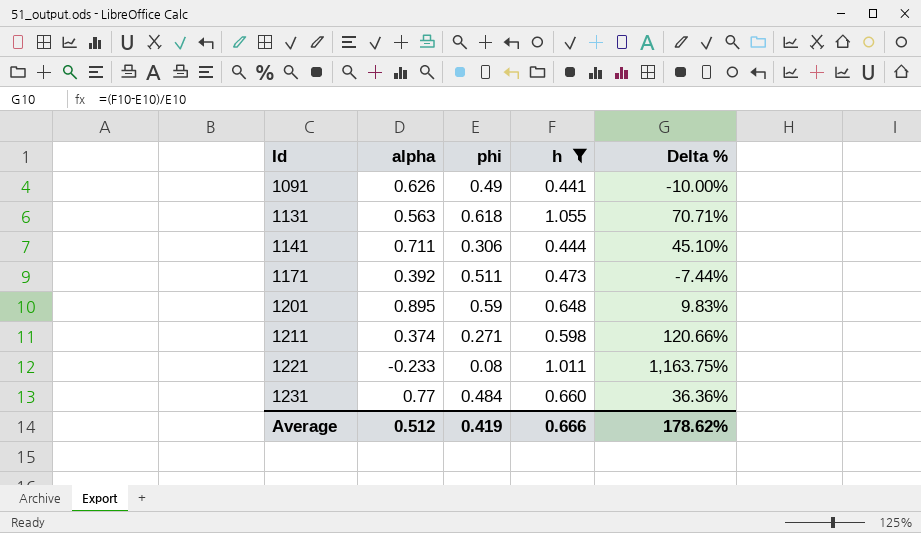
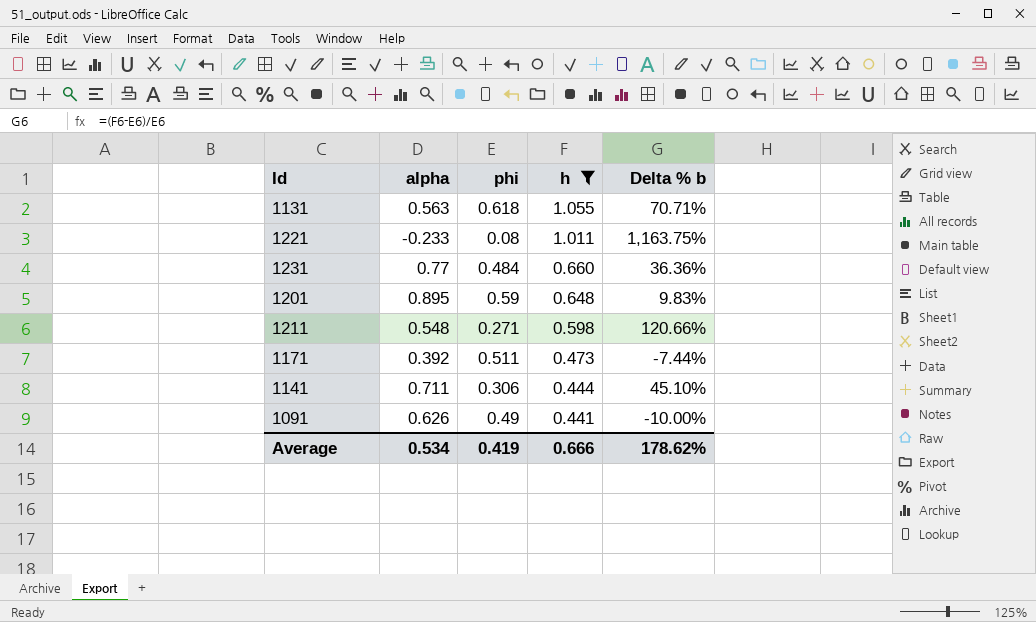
row order: Id ascending -> h descending
column name: Delta % -> Delta % b
1211 | alpha: 0.374 -> 0.548
Average | alpha: 0.512 -> 0.534

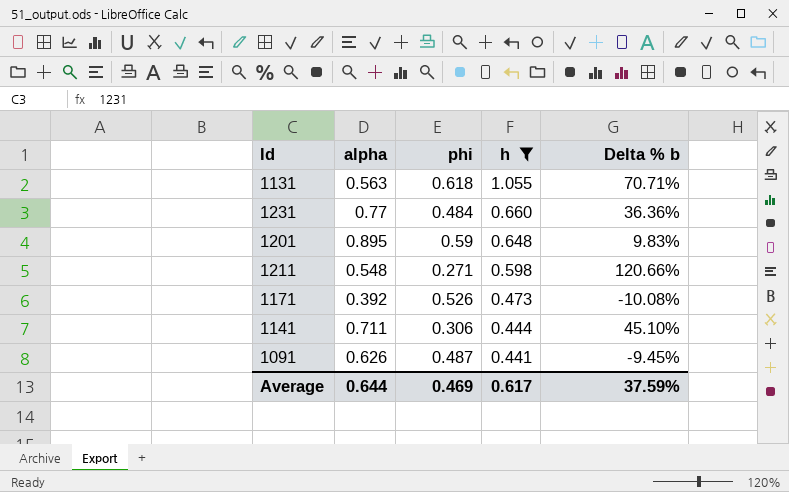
row 1221: -0.233 | 0.08 | 1.011 | 1,163.75% -> none
1171 | phi: 0.511 -> 0.526
1171 | Delta % b: -7.44% -> -10.08%
1091 | phi: 0.49 -> 0.487
1091 | Delta % b: -10.00% -> -9.45%
Average | alpha: 0.534 -> 0.644
Average | phi: 0.419 -> 0.469
Average | h: 0.666 -> 0.617
Average | Delta % b: 178.62% -> 37.59%

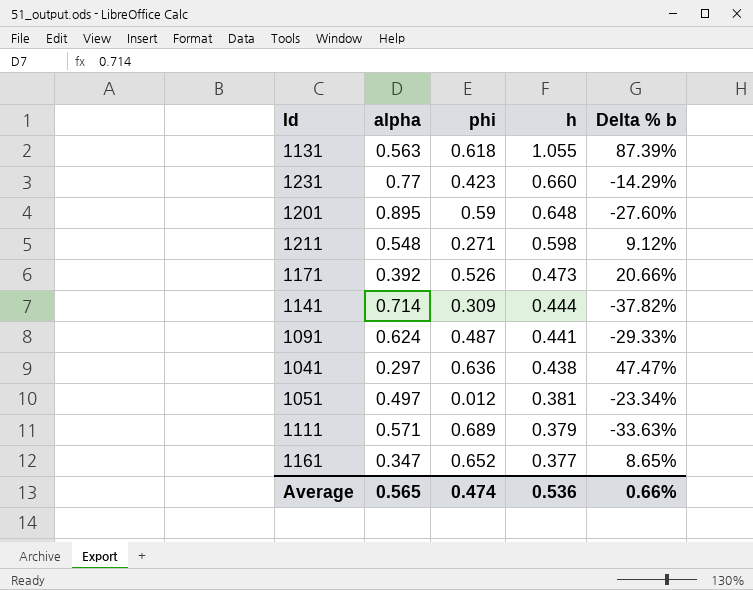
filter: h >= 0.441 -> none
column Delta % b | formula: ([h] - [phi]) / [phi] -> ([h] - [alpha]) / [alpha]
1231 | phi: 0.484 -> 0.423
1141 | alpha: 0.711 -> 0.714
1141 | phi: 0.306 -> 0.309
1091 | alpha: 0.626 -> 0.624
Average | alpha: 0.644 -> 0.565
Average | phi: 0.469 -> 0.474
Average | h: 0.617 -> 0.536
Average | Delta % b: 37.59% -> 0.66%

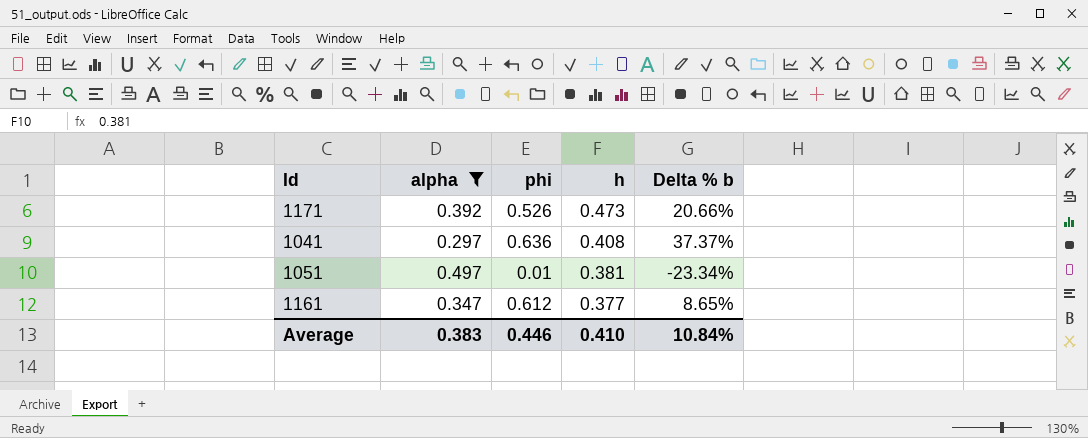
filter: none -> alpha <= 0.497
1041 | h: 0.438 -> 0.408
1041 | Delta % b: 47.47% -> 37.37%
1051 | phi: 0.012 -> 0.01
1161 | phi: 0.652 -> 0.612
Average | alpha: 0.565 -> 0.383
Average | phi: 0.474 -> 0.446
Average | h: 0.536 -> 0.410
Average | Delta % b: 0.66% -> 10.84%

